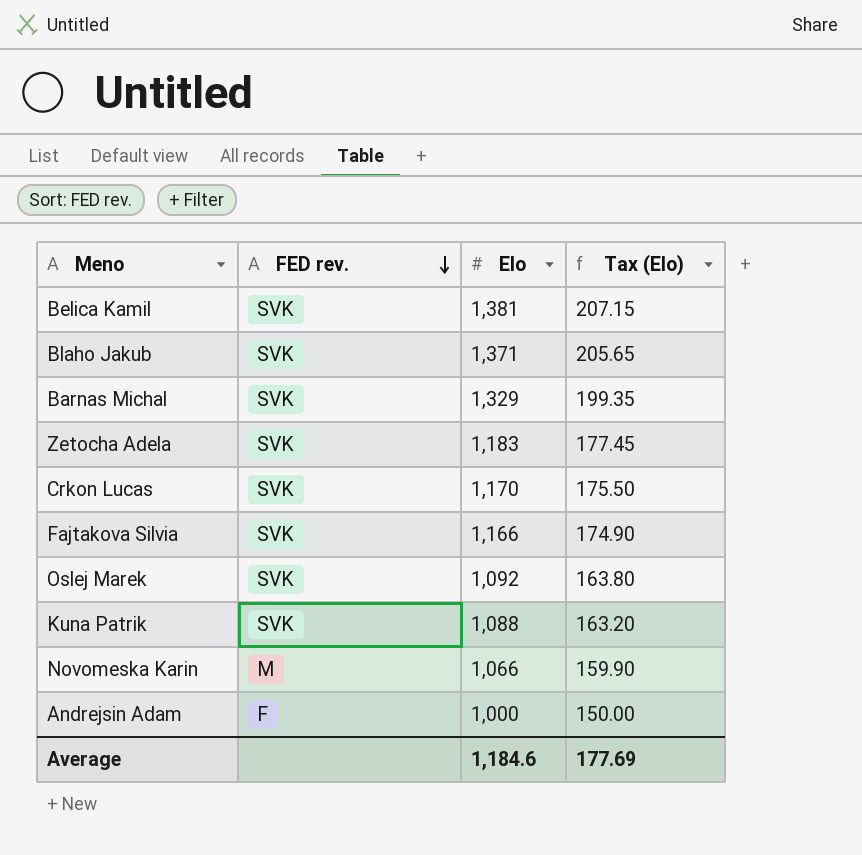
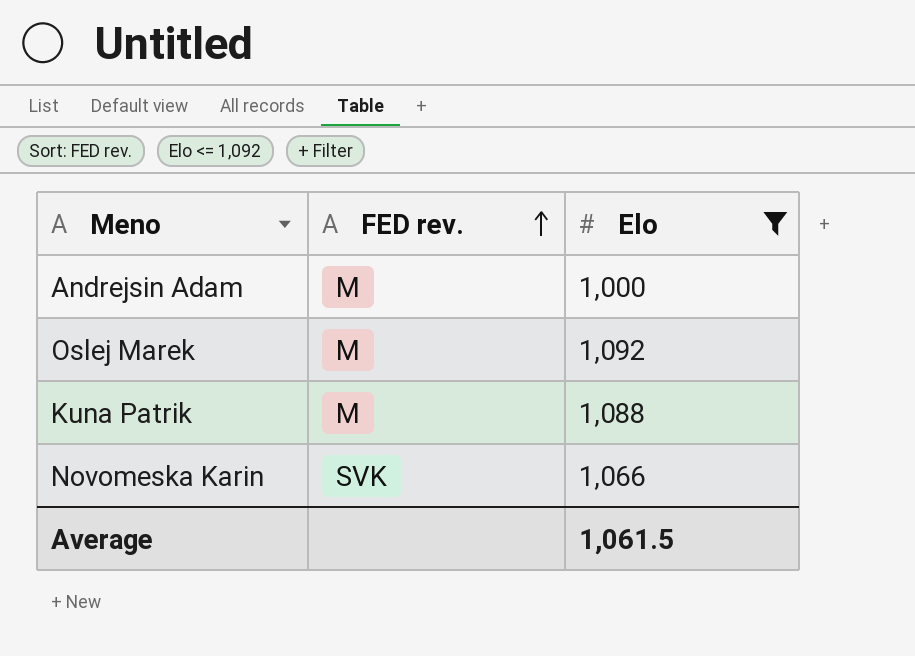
filter: none -> Elo <= 1,092
row order: FED rev. descending -> FED rev. ascending
column Tax (Elo) | formula: [Elo] * 0.15 -> none
Andrejsin Adam | FED rev.: F -> M
Oslej Marek | FED rev.: SVK -> M
Kuna Patrik | FED rev.: SVK -> M
Novomeska Karin | FED rev.: M -> SVK
Average | Elo: 1,184.6 -> 1,061.5

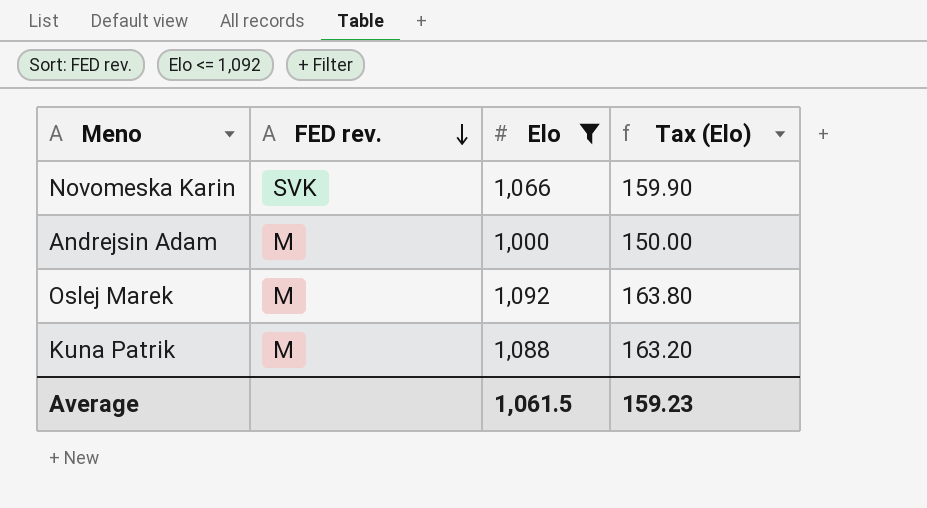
row order: FED rev. ascending -> FED rev. descending
column Tax (Elo) | formula: none -> [Elo] * 0.15

